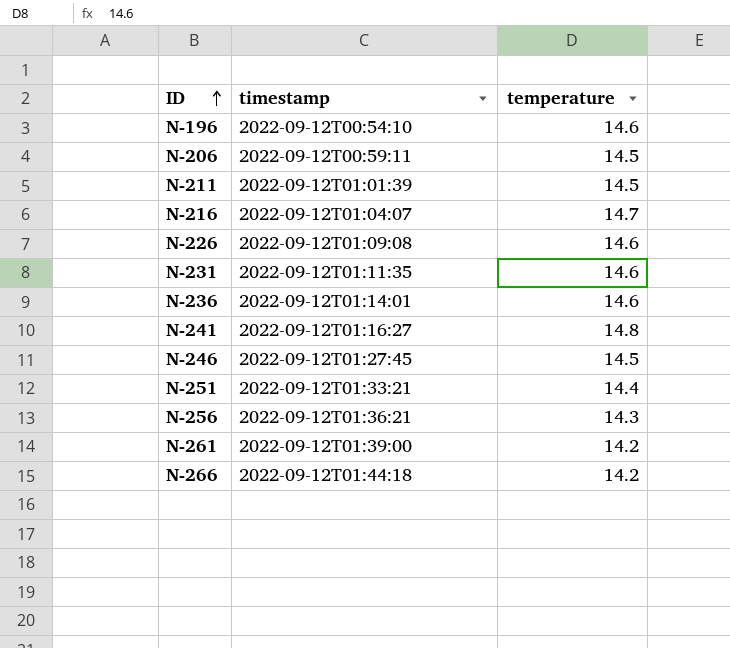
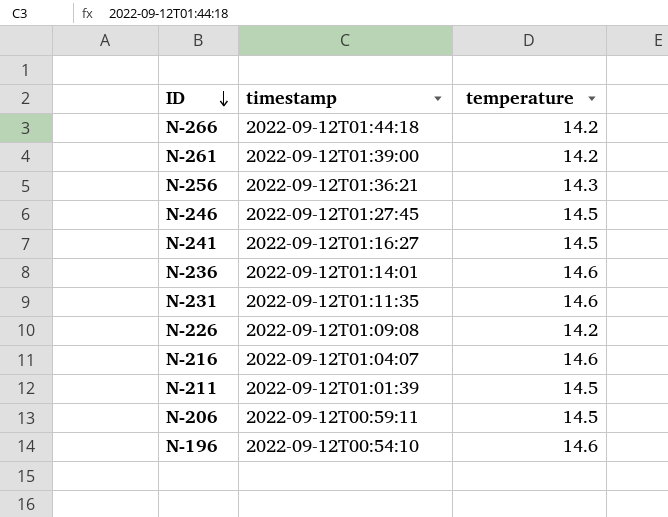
row order: ID ascending -> ID descending
row N-251: 2022-09-12T01:33:21 | 14.4 -> none
N-241 | temperature: 14.8 -> 14.5
N-226 | temperature: 14.6 -> 14.2
N-216 | temperature: 14.7 -> 14.6

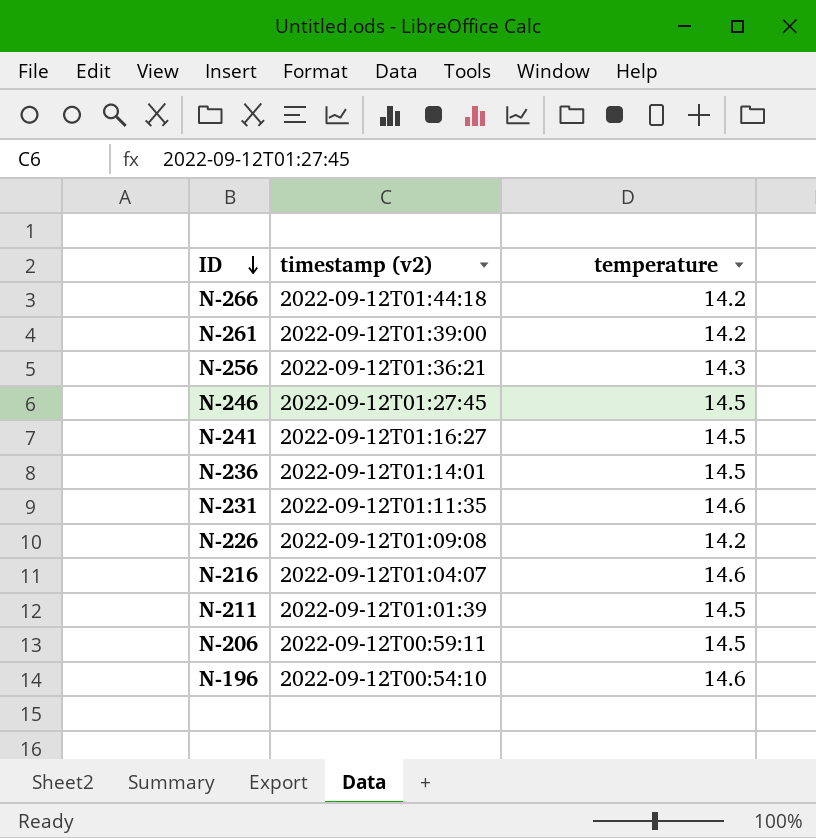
column name: timestamp -> timestamp (v2)
N-236 | temperature: 14.6 -> 14.5

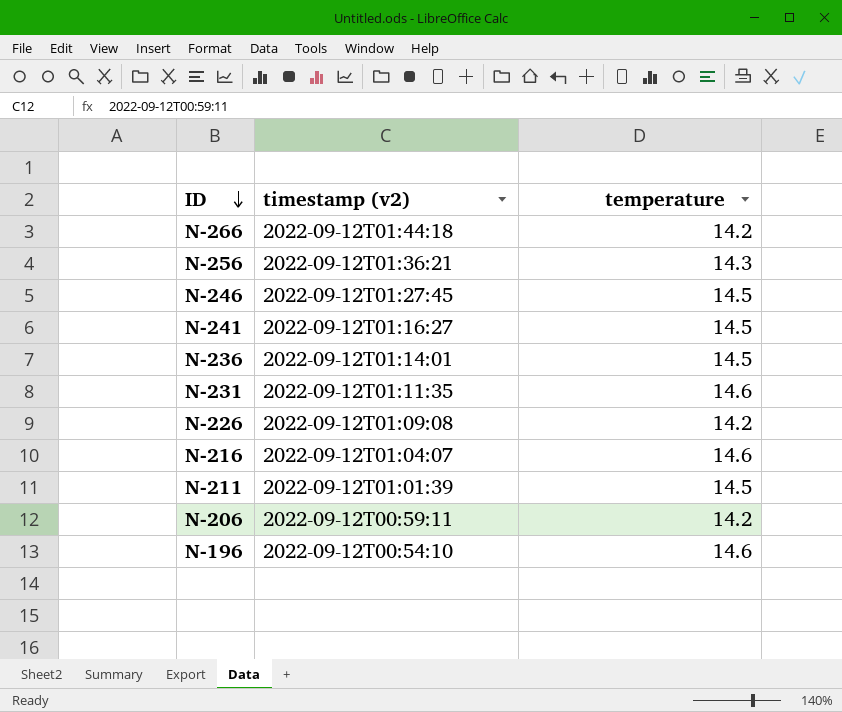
row N-261: 2022-09-12T01:39:00 | 14.2 -> none
N-206 | temperature: 14.5 -> 14.2

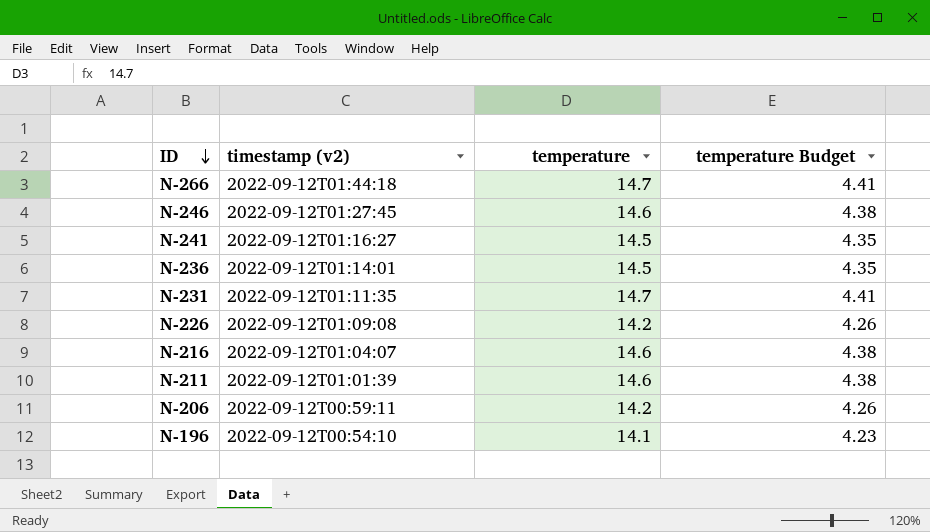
column temperature Budget | formula: none -> [temperature] * 0.3
row N-256: 2022-09-12T01:36:21 | 14.3 -> none
N-266 | temperature: 14.2 -> 14.7
N-246 | temperature: 14.5 -> 14.6
N-231 | temperature: 14.6 -> 14.7
N-211 | temperature: 14.5 -> 14.6
N-196 | temperature: 14.6 -> 14.1

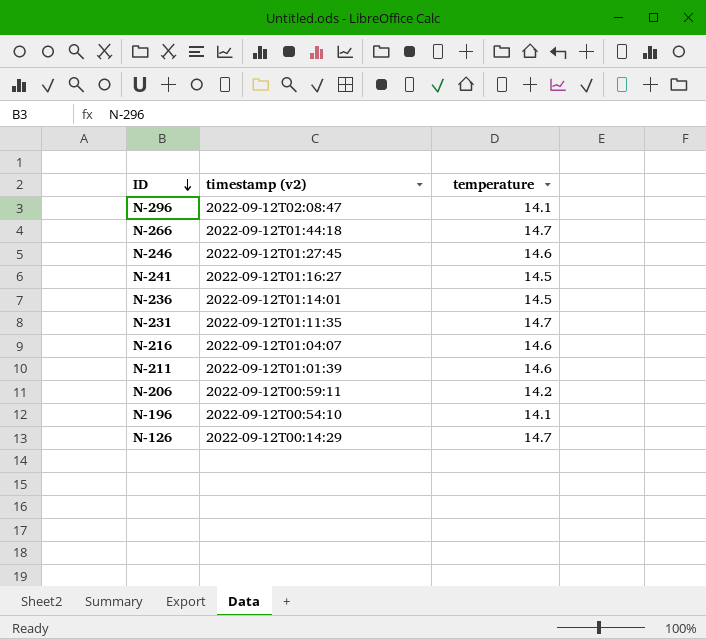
column temperature Budget | formula: [temperature] * 0.3 -> none
row N-226: 2022-09-12T01:09:08 | 14.2 | 4.26 -> none
row N-296: none -> 2022-09-12T02:08:47 | 14.1
row N-126: none -> 2022-09-12T00:14:29 | 14.7

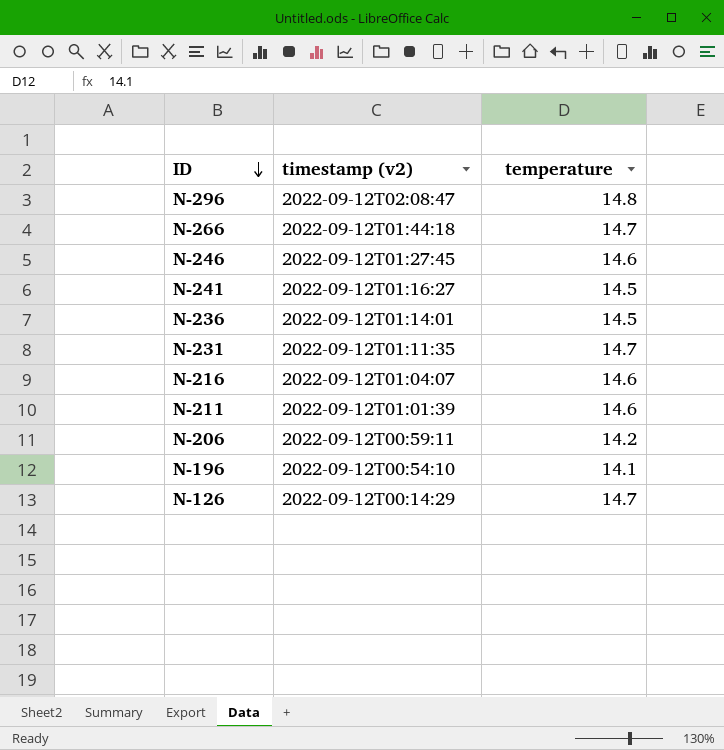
N-296 | temperature: 14.1 -> 14.8

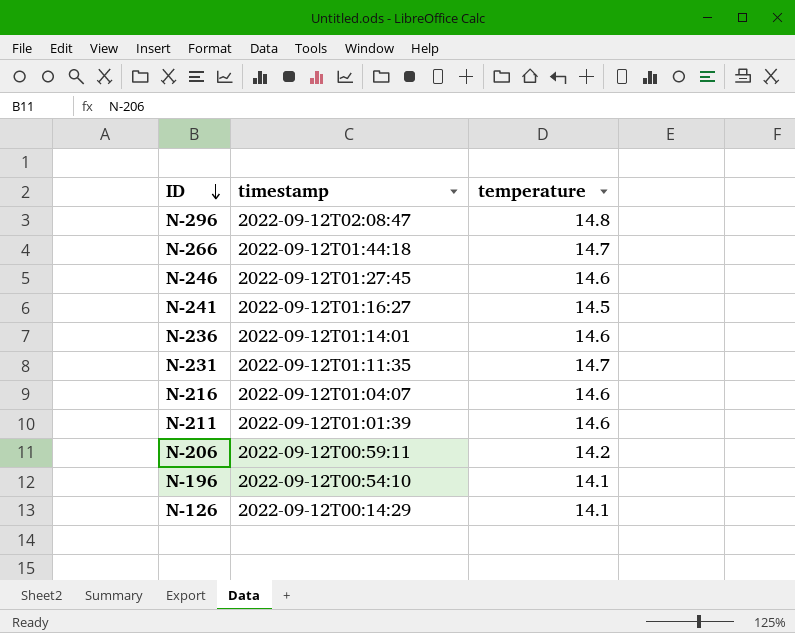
column name: timestamp (v2) -> timestamp
N-236 | temperature: 14.5 -> 14.6
N-126 | temperature: 14.7 -> 14.1

